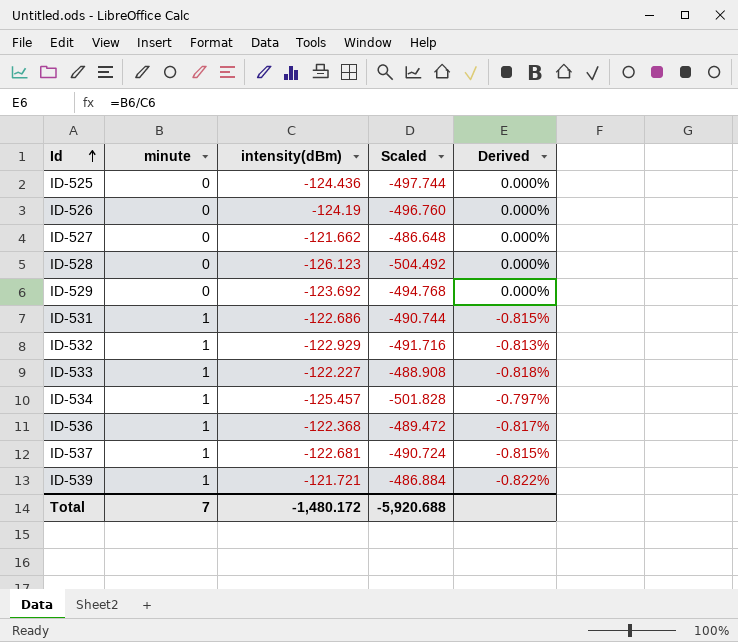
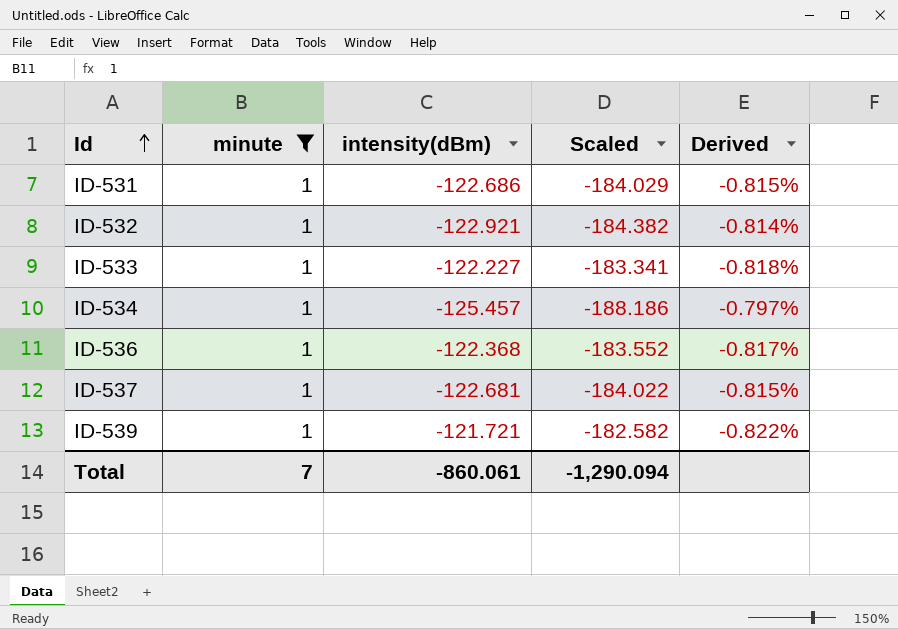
filter: none -> minute = 1
column Scaled | formula: [intensity(dBm)] * 4 -> [intensity(dBm)] * 1.5
ID-532 | intensity(dBm): -122.929 -> -122.921
ID-532 | Derived: -0.813% -> -0.814%
Total | intensity(dBm): -1,480.172 -> -860.061
Total | Scaled: -5,920.688 -> -1,290.094

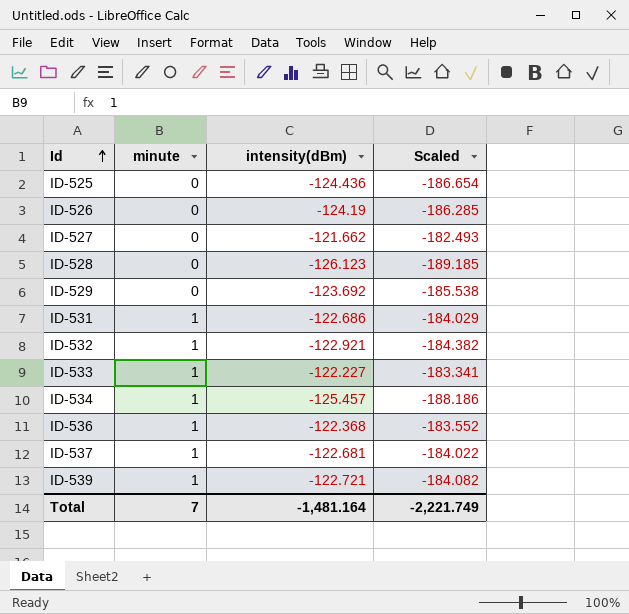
filter: minute = 1 -> none
column Derived | formula: [minute] / [intensity(dBm)] -> none
ID-539 | intensity(dBm): -121.721 -> -122.721
ID-539 | Scaled: -182.582 -> -184.082
Total | intensity(dBm): -860.061 -> -1,481.164
Total | Scaled: -1,290.094 -> -2,221.749

